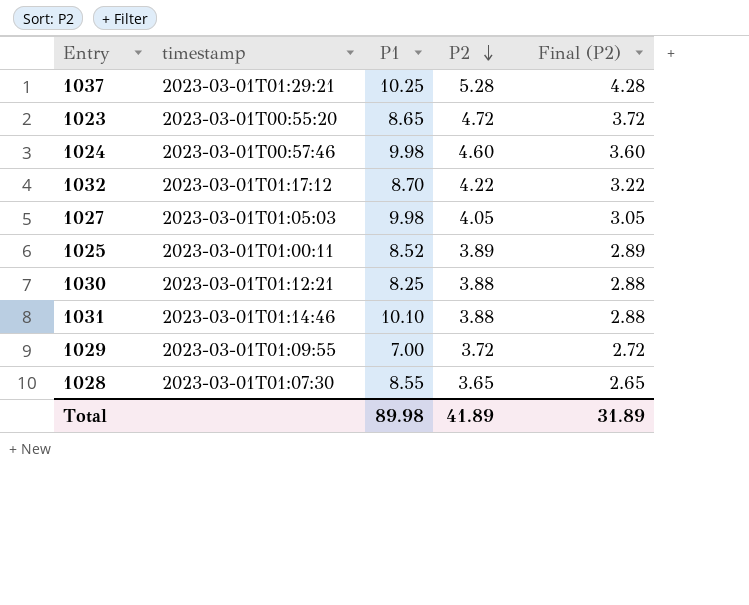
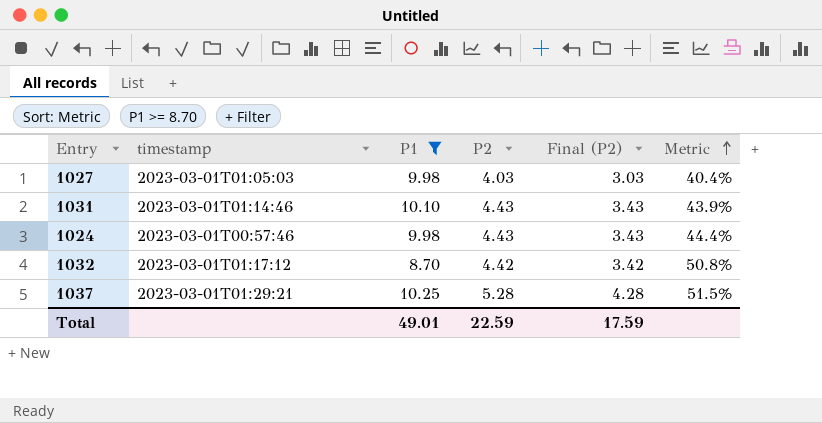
filter: none -> P1 >= 8.70
row order: P2 descending -> Metric ascending
column Metric | formula: none -> [P2] / [P1]
1027 | P2: 4.05 -> 4.03
1027 | Final (P2): 3.05 -> 3.03
1031 | P2: 3.88 -> 4.43
1031 | Final (P2): 2.88 -> 3.43
1024 | P2: 4.60 -> 4.43
1024 | Final (P2): 3.60 -> 3.43
1032 | P2: 4.22 -> 4.42
1032 | Final (P2): 3.22 -> 3.42
Total | P1: 89.98 -> 49.01
Total | P2: 41.89 -> 22.59
Total | Final (P2): 31.89 -> 17.59

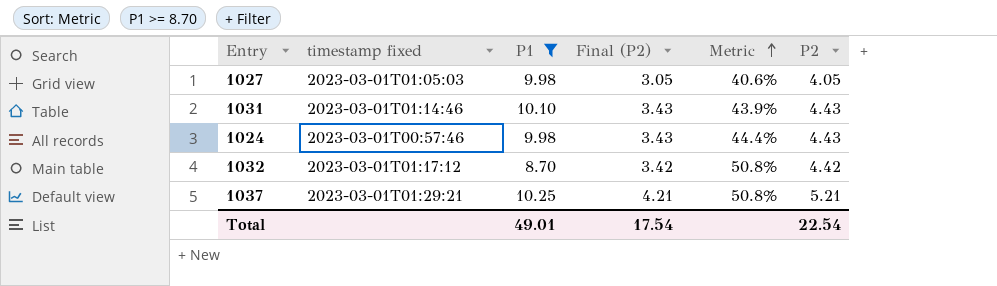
column name: timestamp -> timestamp fixed
column P2 | position: 4 -> 6
1027 | Final (P2): 3.03 -> 3.05
1027 | Metric: 40.4% -> 40.6%
1027 | P2: 4.03 -> 4.05
1037 | Final (P2): 4.28 -> 4.21
1037 | Metric: 51.5% -> 50.8%
1037 | P2: 5.28 -> 5.21
Total | Final (P2): 17.59 -> 17.54
Total | P2: 22.59 -> 22.54

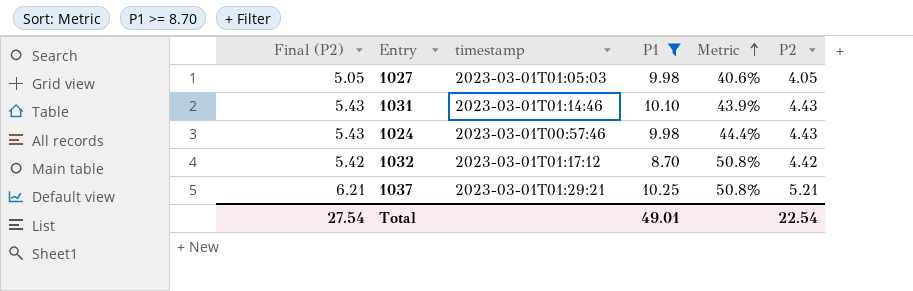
column Final (P2) | formula: [P2] - 1 -> [P2] + 1
column Final (P2) | position: 4 -> 1
column name: timestamp fixed -> timestamp
Total | Final (P2): 17.54 -> 27.54

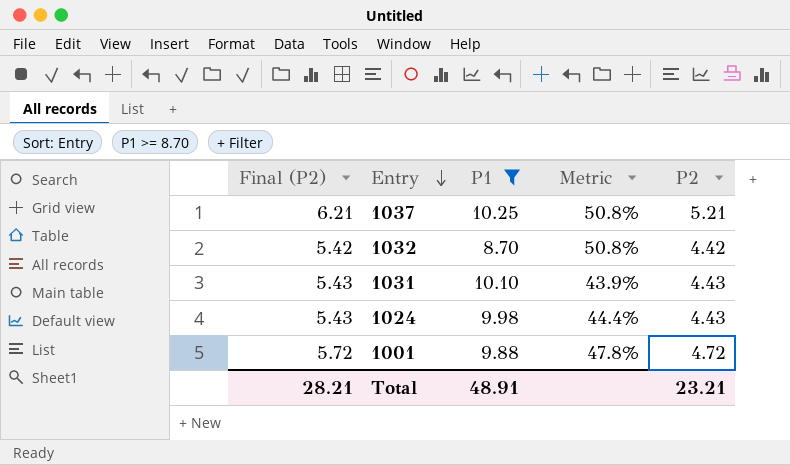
row order: Metric ascending -> Entry descending
column timestamp | position: 3 -> none
row 1027: 5.05 | 2023-03-01T01:05:03 | 9.98 | 40.6% | 4.05 -> none
row 1001: none -> 5.72 | 9.88 | 47.8% | 4.72
Total | Final (P2): 27.54 -> 28.21
Total | P1: 49.01 -> 48.91
Total | P2: 22.54 -> 23.21

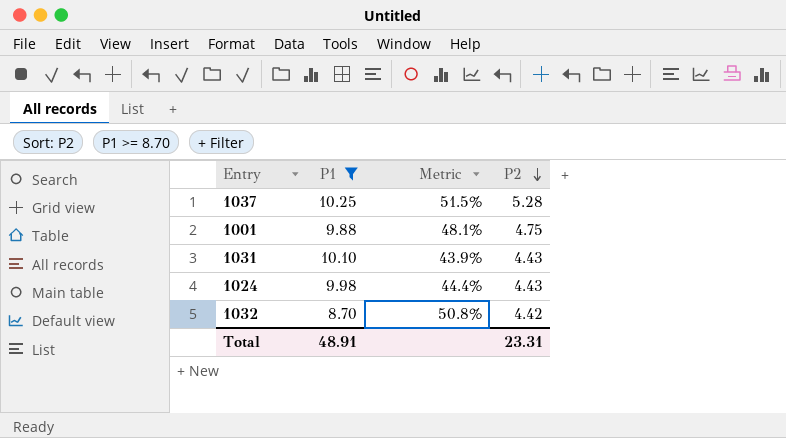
row order: Entry descending -> P2 descending
column Final (P2) | formula: [P2] + 1 -> none
1037 | Metric: 50.8% -> 51.5%
1037 | P2: 5.21 -> 5.28
1001 | Metric: 47.8% -> 48.1%
1001 | P2: 4.72 -> 4.75
Total | P2: 23.21 -> 23.31

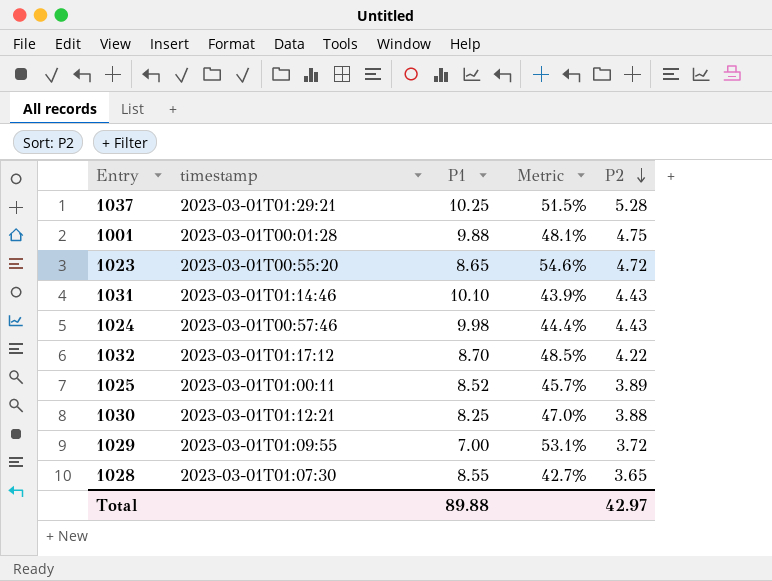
filter: P1 >= 8.70 -> none
column timestamp | position: none -> 2
1032 | Metric: 50.8% -> 48.5%
1032 | P2: 4.42 -> 4.22
Total | P1: 48.91 -> 89.88
Total | P2: 23.31 -> 42.97

